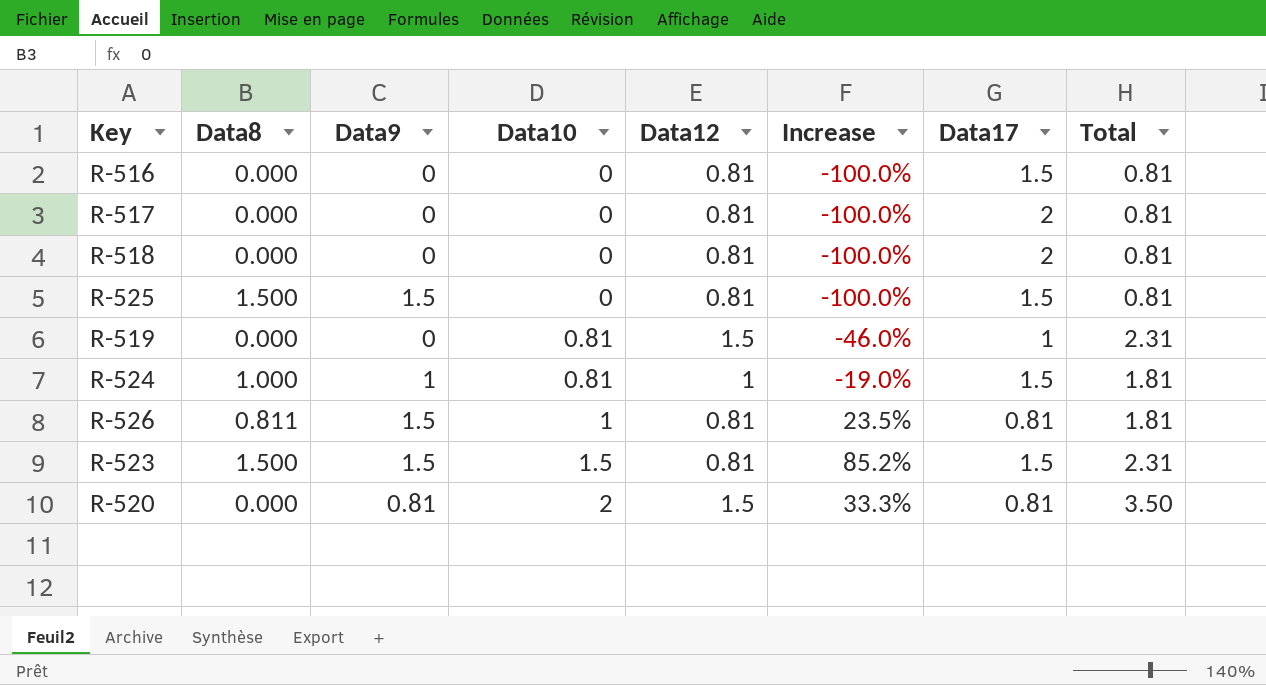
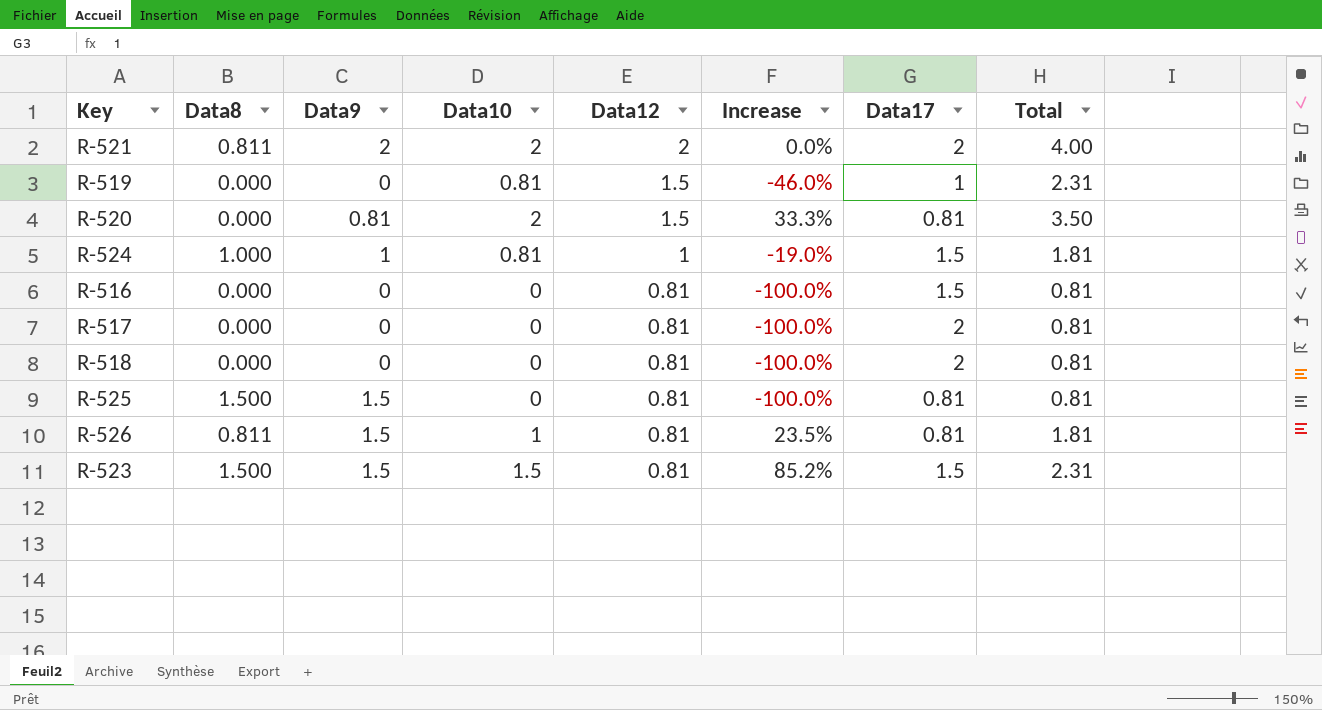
row order: Data10 ascending -> Data12 descending
row R-521: none -> 0.811 | 2 | 2 | 2 | 0.0% | 2 | 4.00
R-525 | Data17: 1.5 -> 0.81

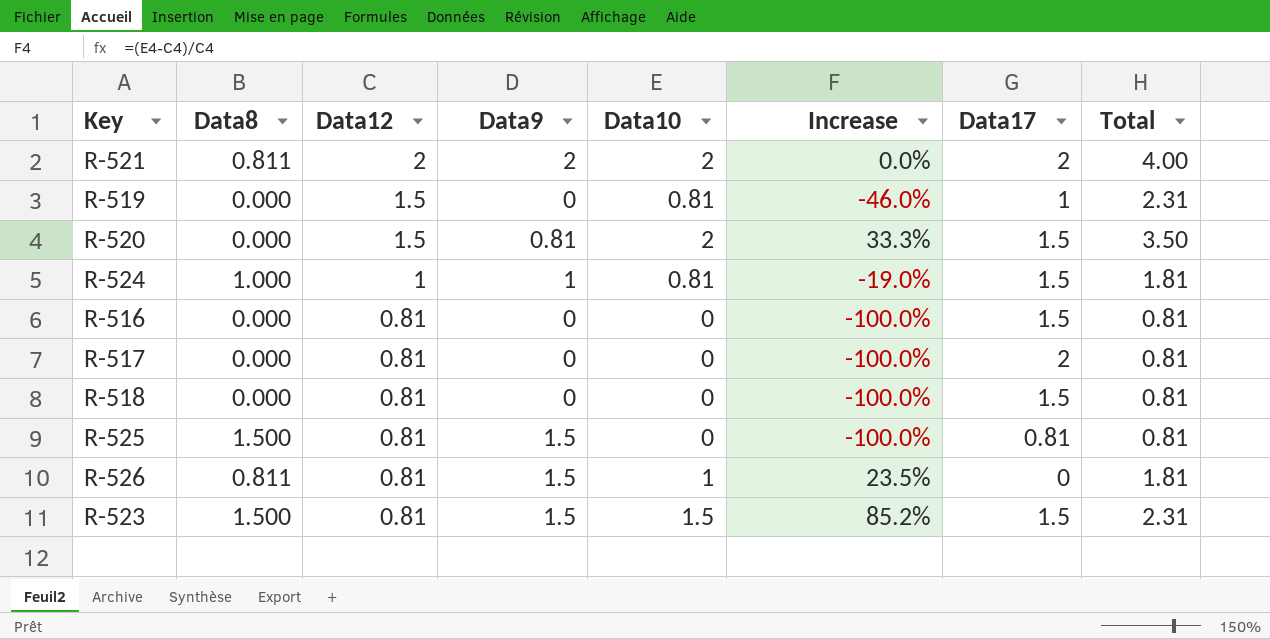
column Data12 | position: 5 -> 3
R-520 | Data17: 0.81 -> 1.5
R-518 | Data17: 2 -> 1.5
R-526 | Data17: 0.81 -> 0

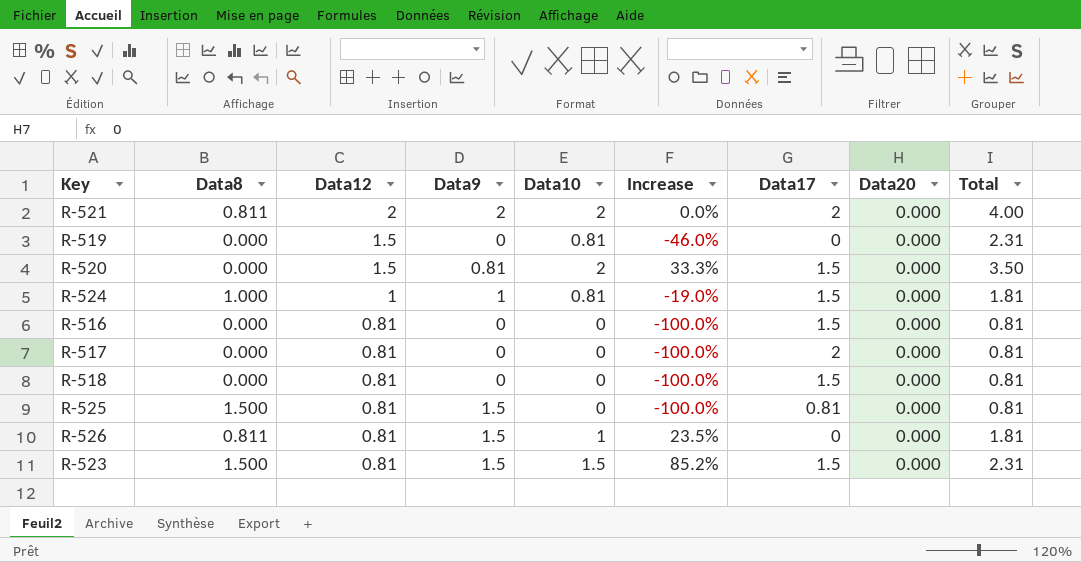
column Data20 | position: none -> 8
R-519 | Data17: 1 -> 0

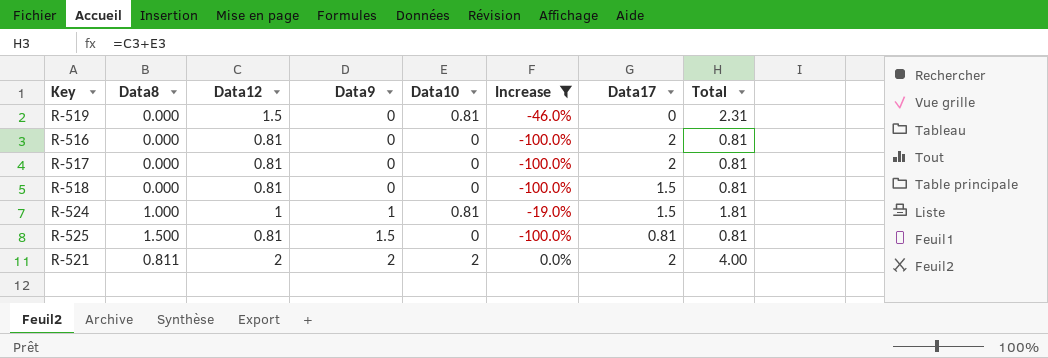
filter: none -> Increase <= 0.0%
row order: Data12 descending -> Data9 ascending
column Data20 | position: 8 -> none
R-516 | Data17: 1.5 -> 2

